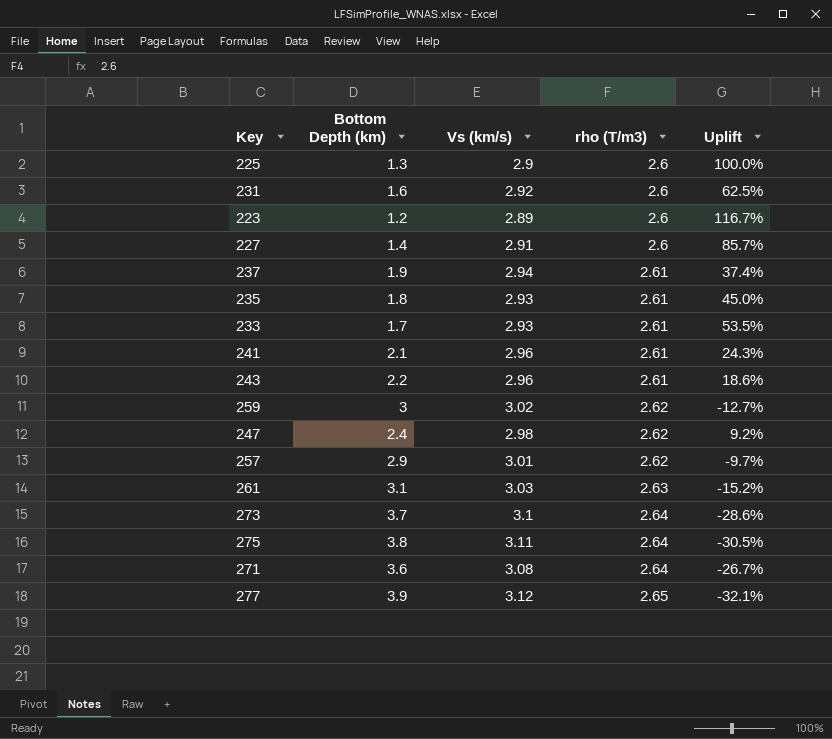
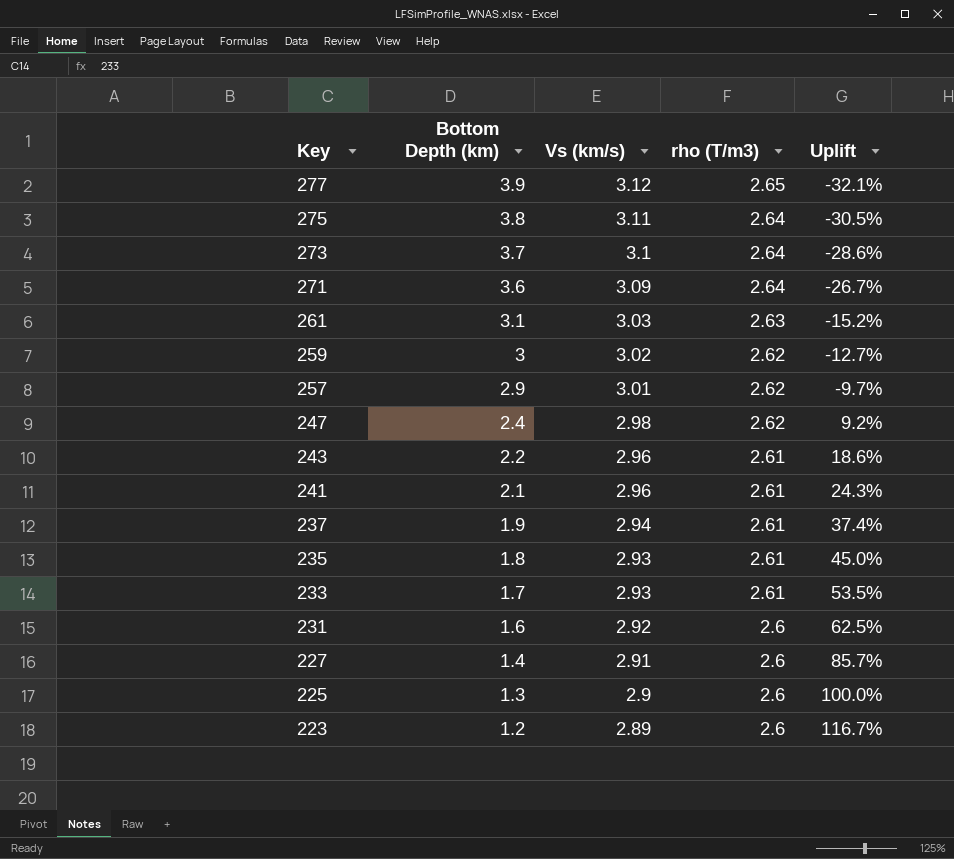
row order: rho (T/m3) ascending -> Key descending
271 | Vs (km/s): 3.08 -> 3.09

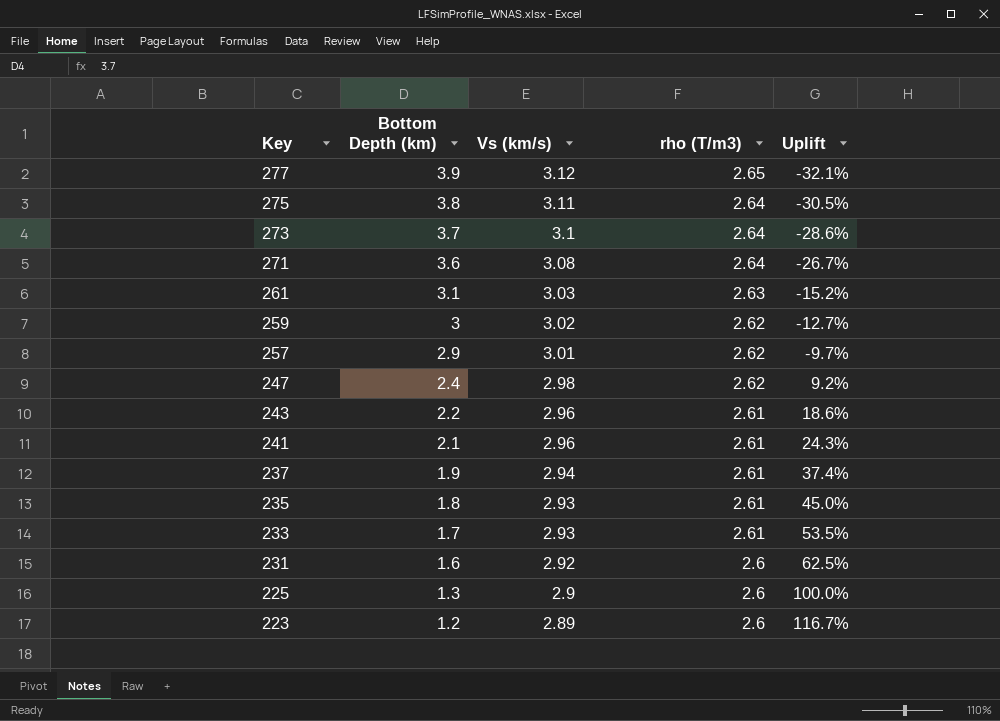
row 227: 1.4 | 2.91 | 2.6 | 85.7% -> none
271 | Vs (km/s): 3.09 -> 3.08

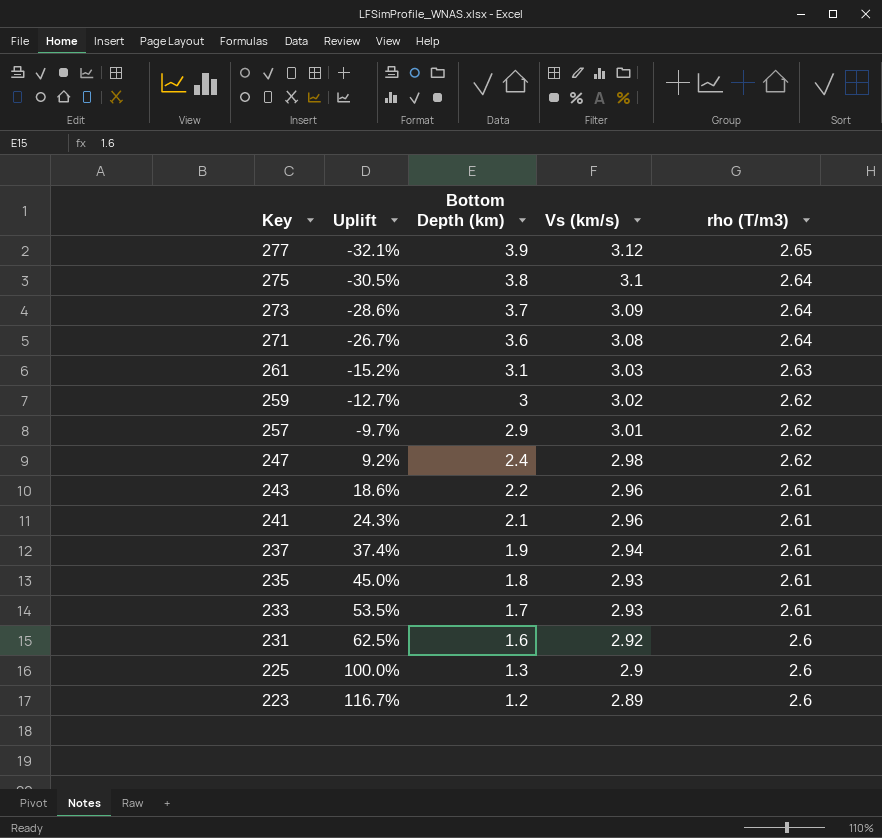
column Uplift | position: 5 -> 2
275 | Vs (km/s): 3.11 -> 3.1
273 | Vs (km/s): 3.1 -> 3.09

